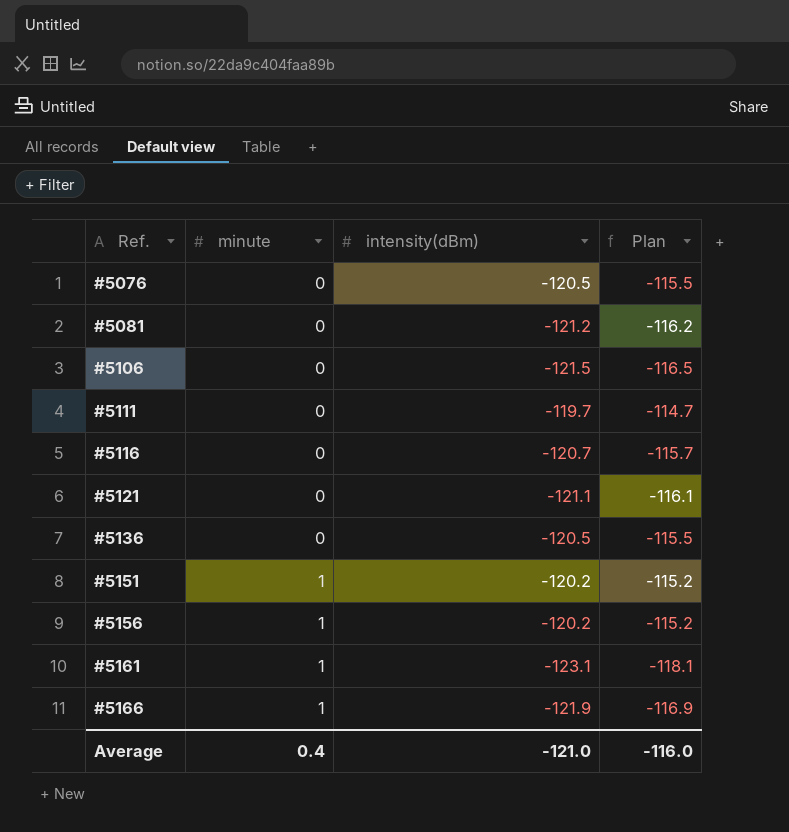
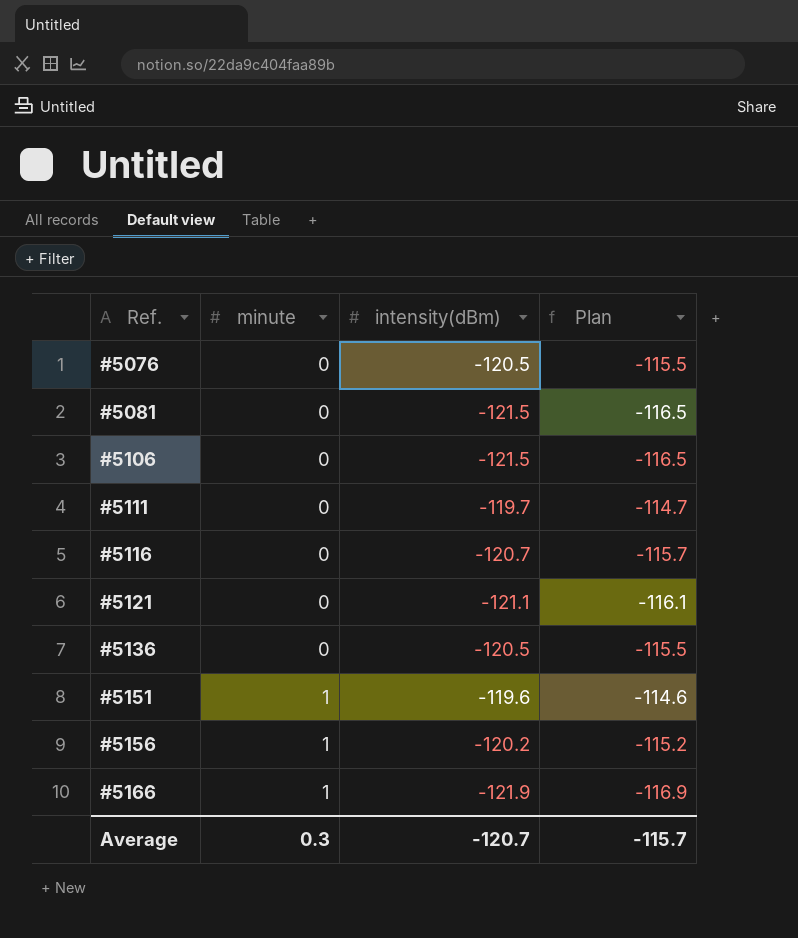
row #5161: 1 | -123.1 | -118.1 -> none
#5081 | intensity(dBm): -121.2 -> -121.5
#5081 | Plan: -116.2 -> -116.5
#5151 | intensity(dBm): -120.2 -> -119.6
#5151 | Plan: -115.2 -> -114.6
Average | minute: 0.4 -> 0.3
Average | intensity(dBm): -121.0 -> -120.7
Average | Plan: -116.0 -> -115.7

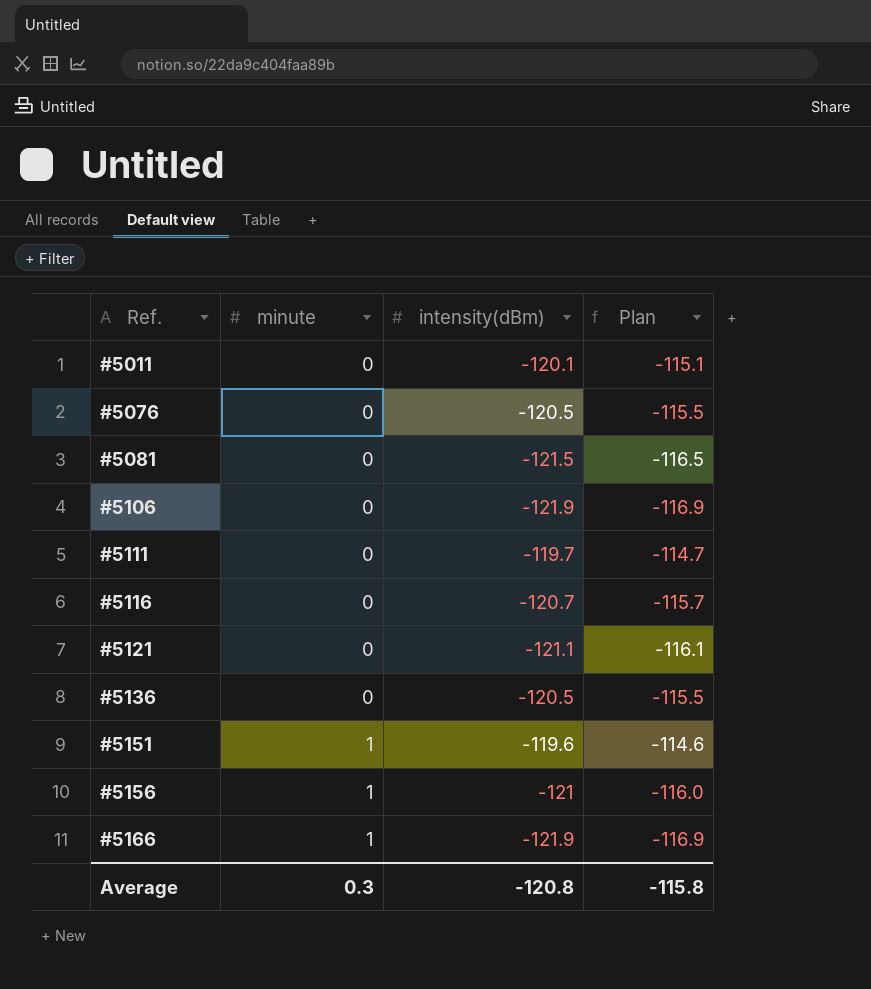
row #5011: none -> 0 | -120.1 | -115.1
#5106 | intensity(dBm): -121.5 -> -121.9
#5106 | Plan: -116.5 -> -116.9
#5156 | intensity(dBm): -120.2 -> -121
#5156 | Plan: -115.2 -> -116.0
Average | intensity(dBm): -120.7 -> -120.8
Average | Plan: -115.7 -> -115.8

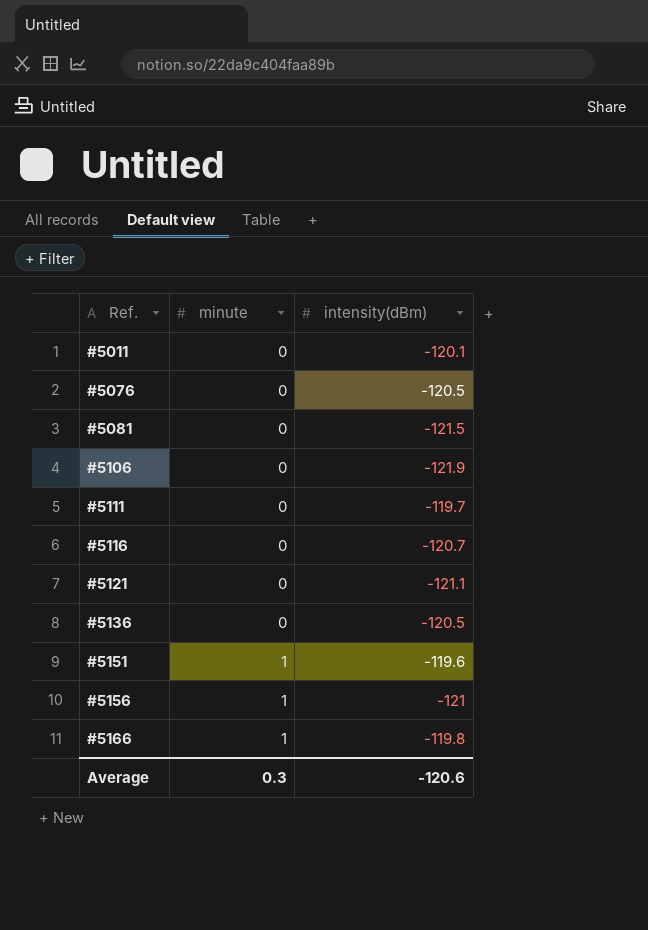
column Plan | formula: [intensity(dBm)] + 5 -> none
#5166 | intensity(dBm): -121.9 -> -119.8
Average | intensity(dBm): -120.8 -> -120.6

